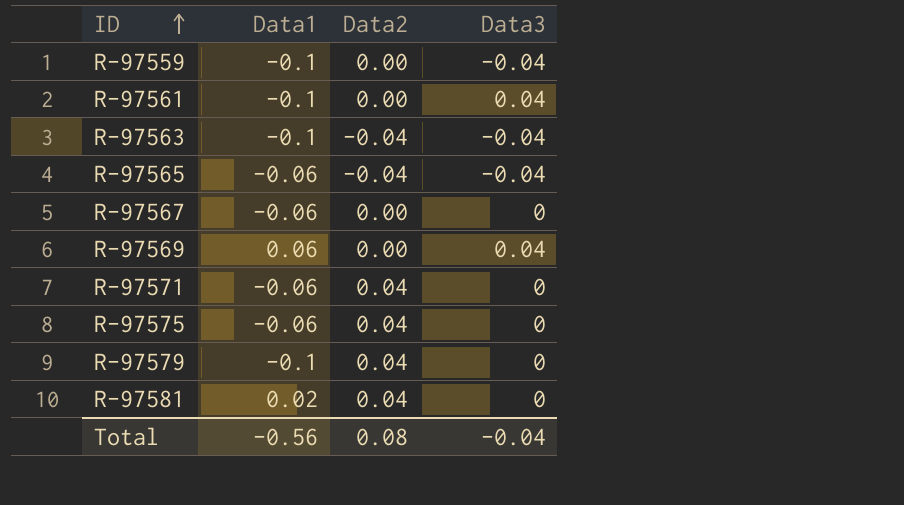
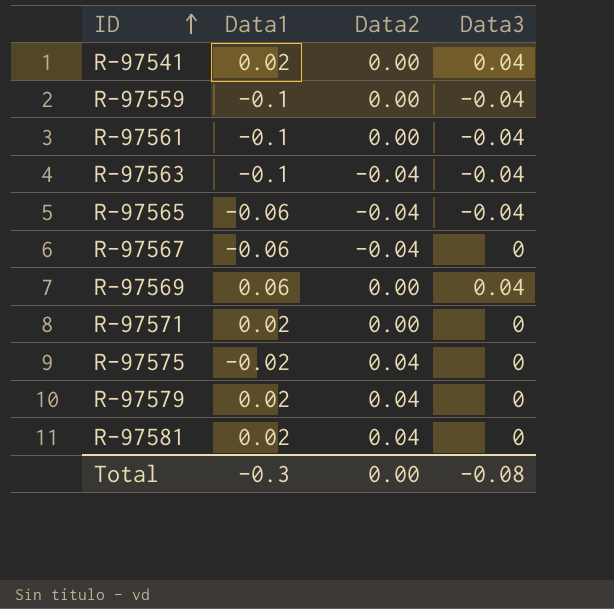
row R-97541: none -> 0.02 | 0.00 | 0.04
R-97561 | Data3: 0.04 -> -0.04
R-97567 | Data2: 0.00 -> -0.04
R-97571 | Data1: -0.06 -> 0.02
R-97571 | Data2: 0.04 -> 0.00
R-97575 | Data1: -0.06 -> -0.02
R-97579 | Data1: -0.1 -> 0.02
Total | Data1: -0.56 -> -0.3
Total | Data2: 0.08 -> 0.00
Total | Data3: -0.04 -> -0.08

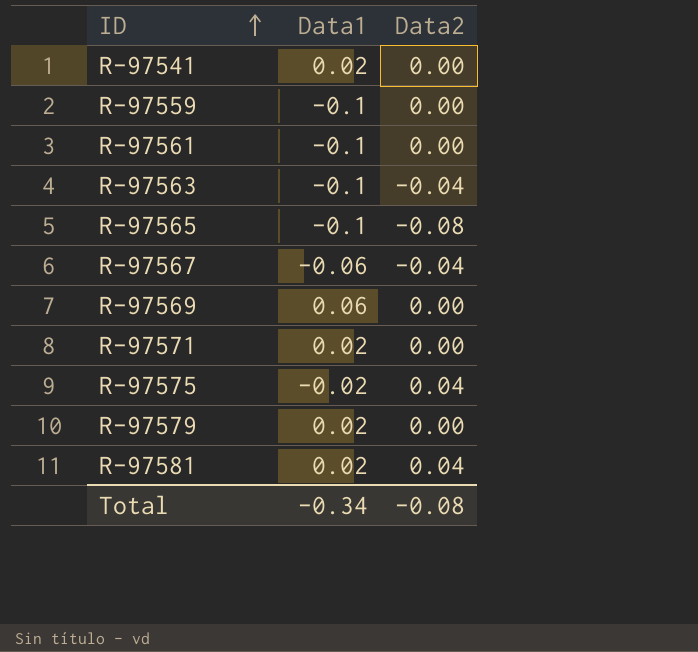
column Data3 | position: 4 -> none
R-97565 | Data1: -0.06 -> -0.1
R-97565 | Data2: -0.04 -> -0.08
R-97579 | Data2: 0.04 -> 0.00
Total | Data1: -0.3 -> -0.34
Total | Data2: 0.00 -> -0.08

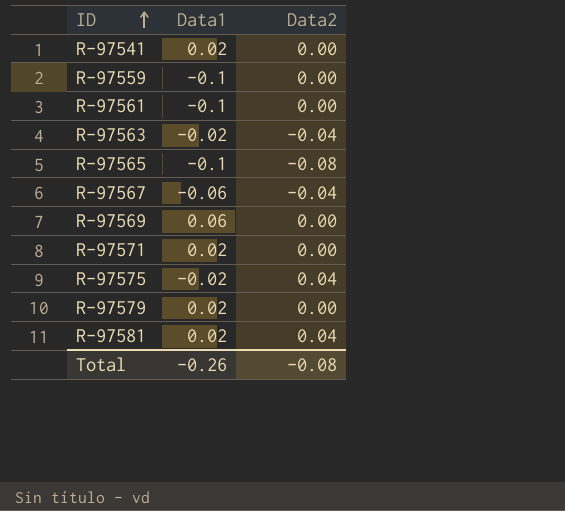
R-97563 | Data1: -0.1 -> -0.02
Total | Data1: -0.34 -> -0.26

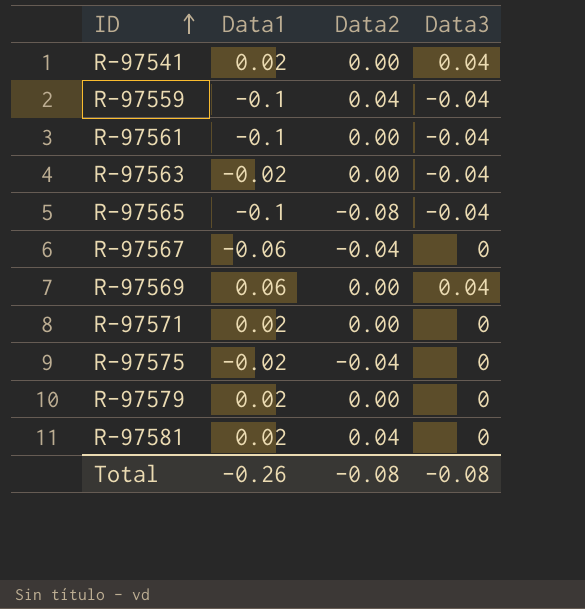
column Data3 | position: none -> 4
R-97559 | Data2: 0.00 -> 0.04
R-97563 | Data2: -0.04 -> 0.00
R-97575 | Data2: 0.04 -> -0.04

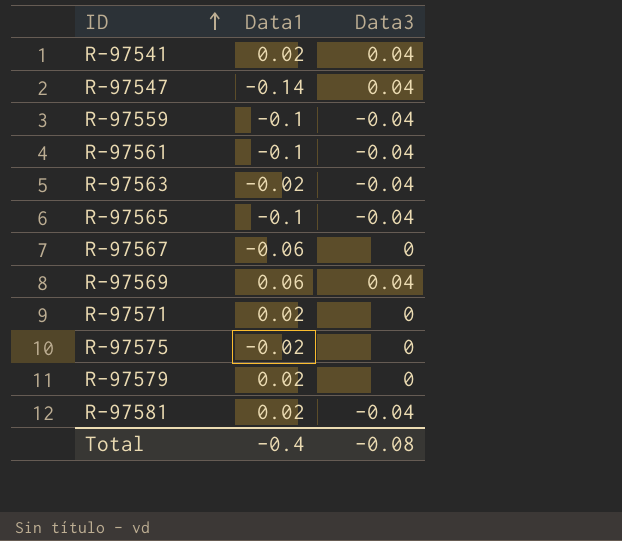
column Data2 | position: 3 -> none
row R-97547: none -> -0.14 | 0.04
R-97581 | Data3: 0 -> -0.04
Total | Data1: -0.26 -> -0.4

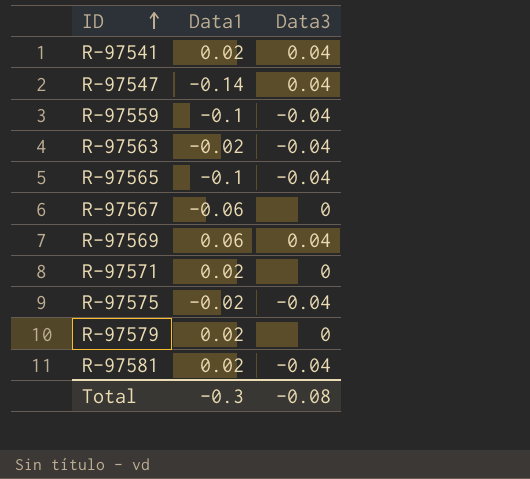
row R-97561: -0.1 | -0.04 -> none
R-97575 | Data3: 0 -> -0.04
Total | Data1: -0.4 -> -0.3

